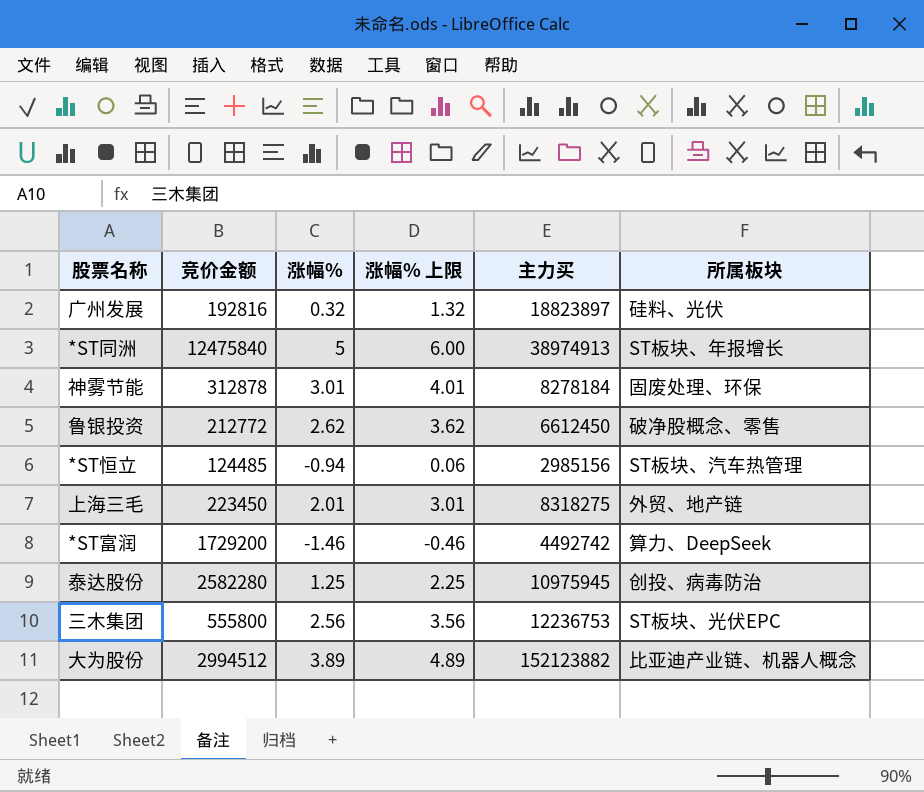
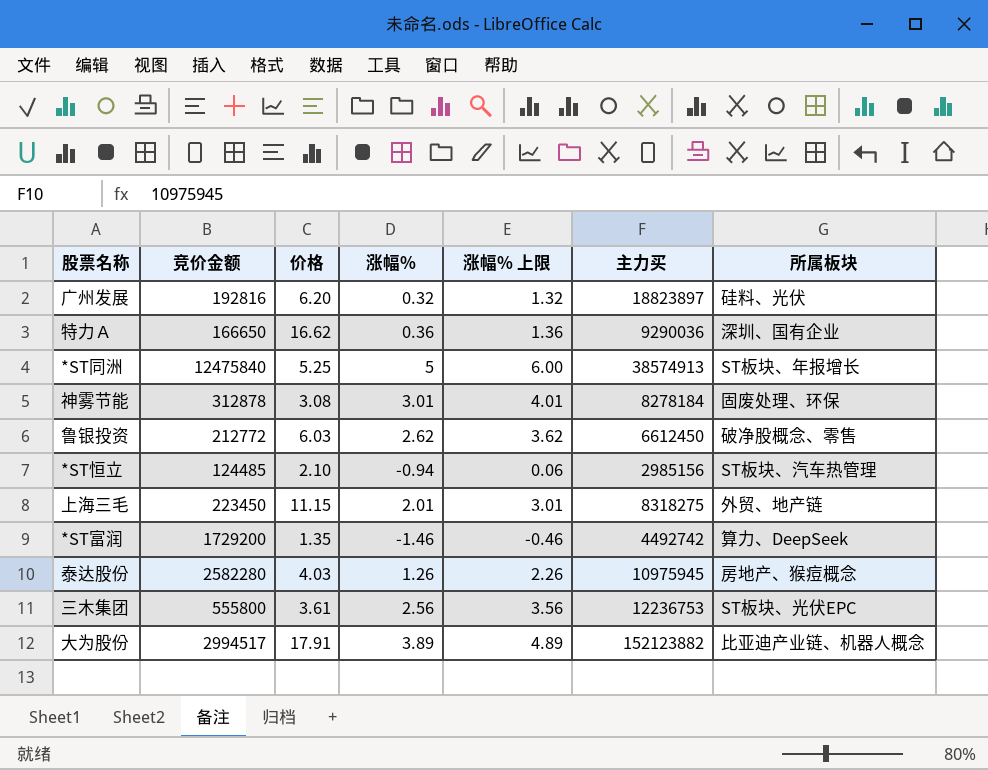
column 价格 | position: none -> 3
row 特力Ａ: none -> 166650 | 16.62 | 0.36 | 1.36 | 9290036 | 深圳、国有企业
*ST同洲 | 主力买: 38974913 -> 38574913
泰达股份 | 涨幅%: 1.25 -> 1.26
泰达股份 | 涨幅% 上限: 2.25 -> 2.26
泰达股份 | 所属板块: 创投、病毒防治 -> 房地产、猴痘概念
大为股份 | 竞价金额: 2994512 -> 2994517

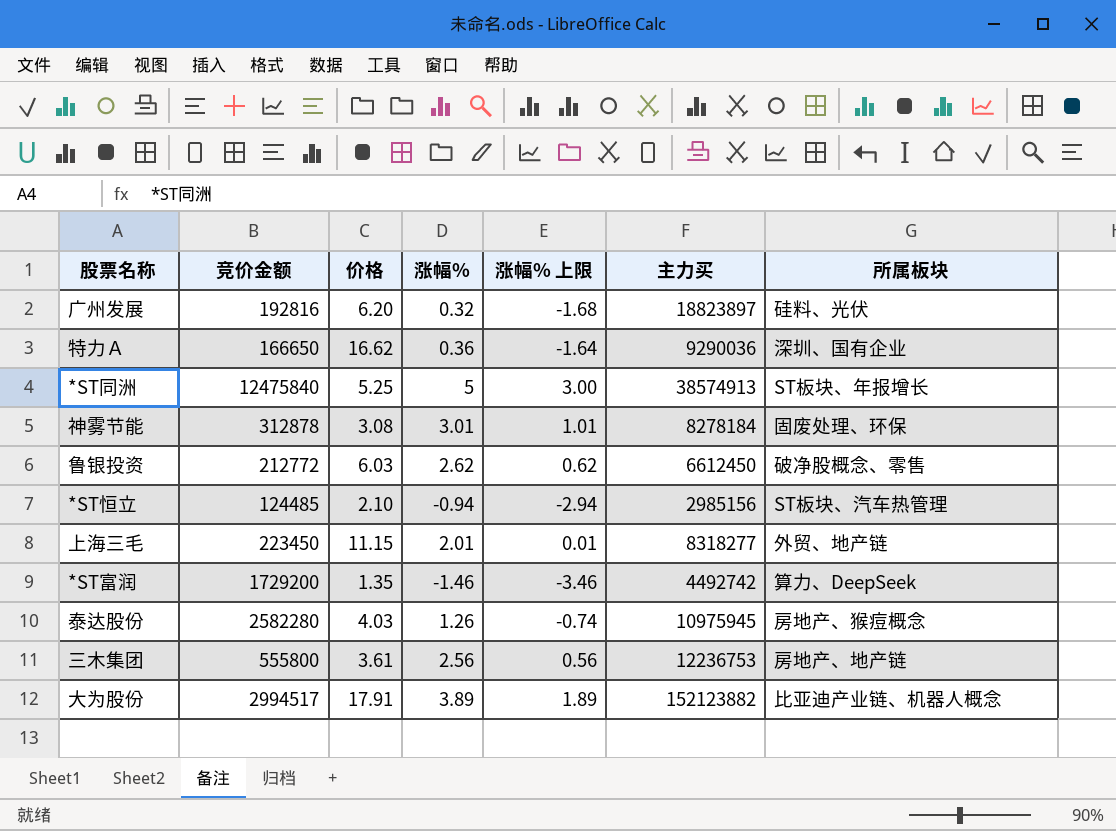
column 涨幅% 上限 | formula: [涨幅%] + 1 -> [涨幅%] - 2
上海三毛 | 主力买: 8318275 -> 8318277
三木集团 | 所属板块: ST板块、光伏EPC -> 房地产、地产链

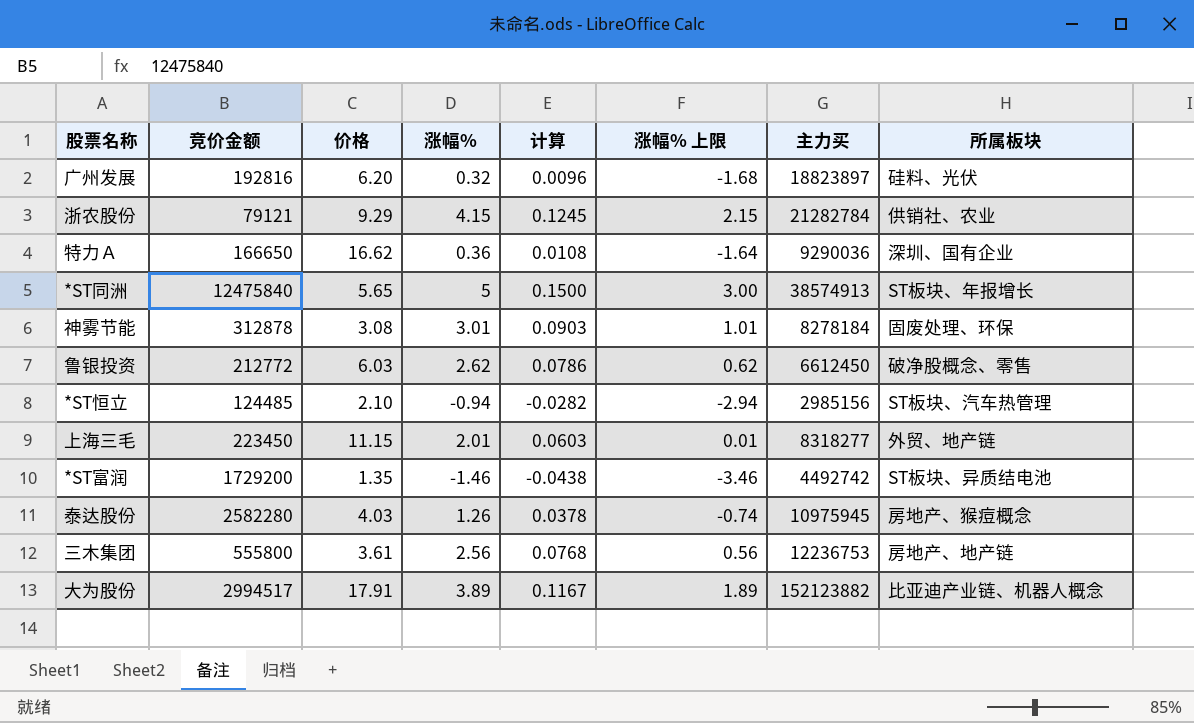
column 计算 | formula: none -> [涨幅%] * 0.03
row 浙农股份: none -> 79121 | 9.29 | 4.15 | 0.1245 | 2.15 | 21282784 | 供销社、农业
*ST同洲 | 价格: 5.25 -> 5.65
*ST富润 | 所属板块: 算力、DeepSeek -> ST板块、异质结电池

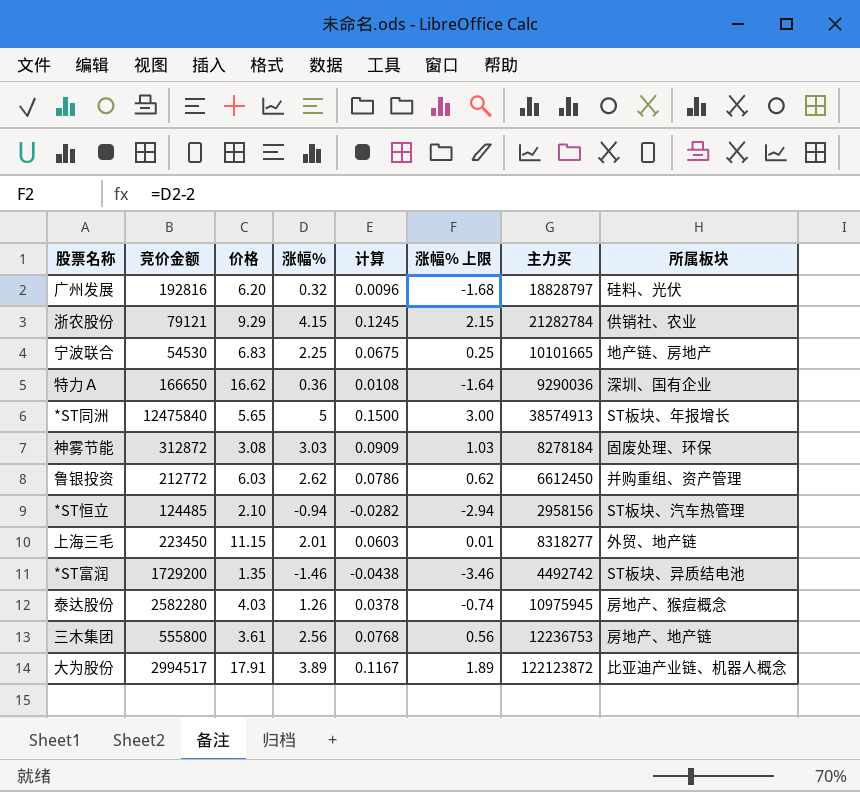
广州发展 | 主力买: 18823897 -> 18828797
row 宁波联合: none -> 54530 | 6.83 | 2.25 | 0.0675 | 0.25 | 10101665 | 地产链、房地产
神雾节能 | 竞价金额: 312878 -> 312872
神雾节能 | 涨幅%: 3.01 -> 3.03
神雾节能 | 计算: 0.0903 -> 0.0909
神雾节能 | 涨幅% 上限: 1.01 -> 1.03
鲁银投资 | 所属板块: 破净股概念、零售 -> 并购重组、资产管理
*ST恒立 | 主力买: 2985156 -> 2958156
大为股份 | 主力买: 152123882 -> 122123872

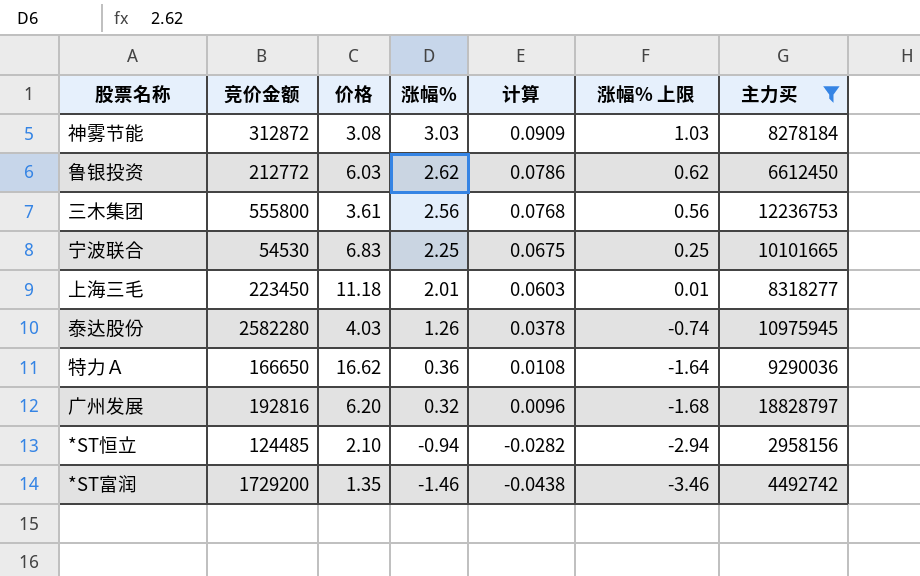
filter: none -> 主力买 <= 18828797
row order: none -> 涨幅% descending
column 所属板块 | position: 8 -> none
上海三毛 | 价格: 11.15 -> 11.18

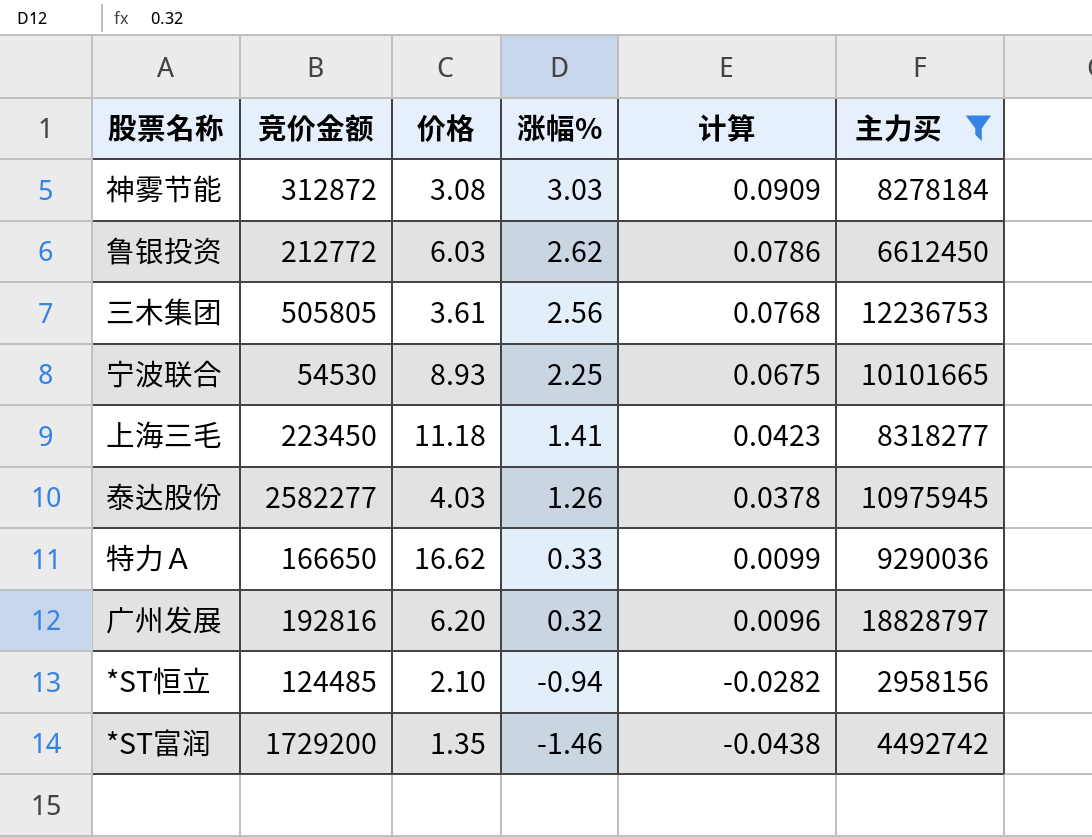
column 涨幅% 上限 | formula: [涨幅%] - 2 -> none
三木集团 | 竞价金额: 555800 -> 505805
宁波联合 | 价格: 6.83 -> 8.93
上海三毛 | 涨幅%: 2.01 -> 1.41
上海三毛 | 计算: 0.0603 -> 0.0423
泰达股份 | 竞价金额: 2582280 -> 2582277
特力Ａ | 涨幅%: 0.36 -> 0.33
特力Ａ | 计算: 0.0108 -> 0.0099

